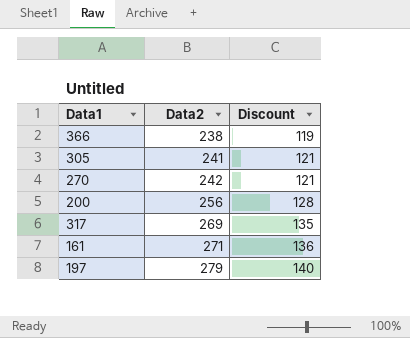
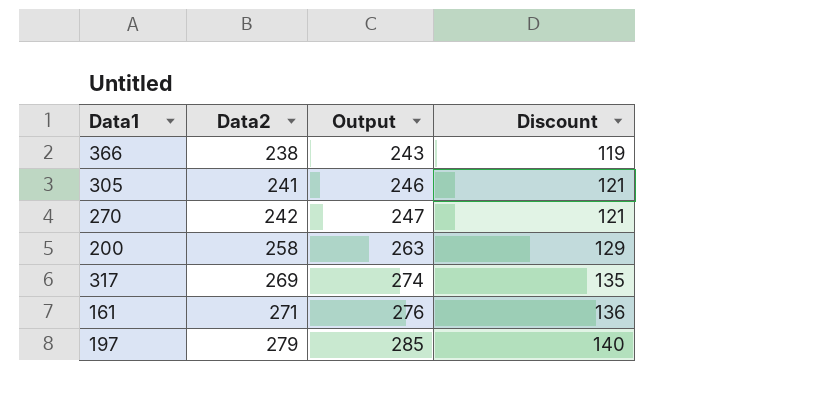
column Output | formula: none -> [Data2] * 1.02
200 | Data2: 256 -> 258
200 | Discount: 128 -> 129

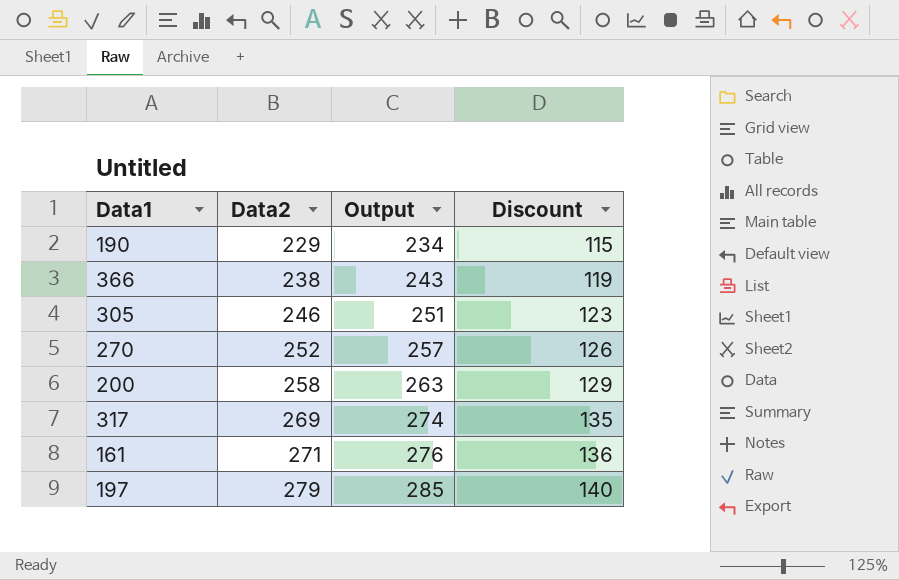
row 190: none -> 229 | 234 | 115
305 | Data2: 241 -> 246
305 | Output: 246 -> 251
305 | Discount: 121 -> 123
270 | Data2: 242 -> 252
270 | Output: 247 -> 257
270 | Discount: 121 -> 126

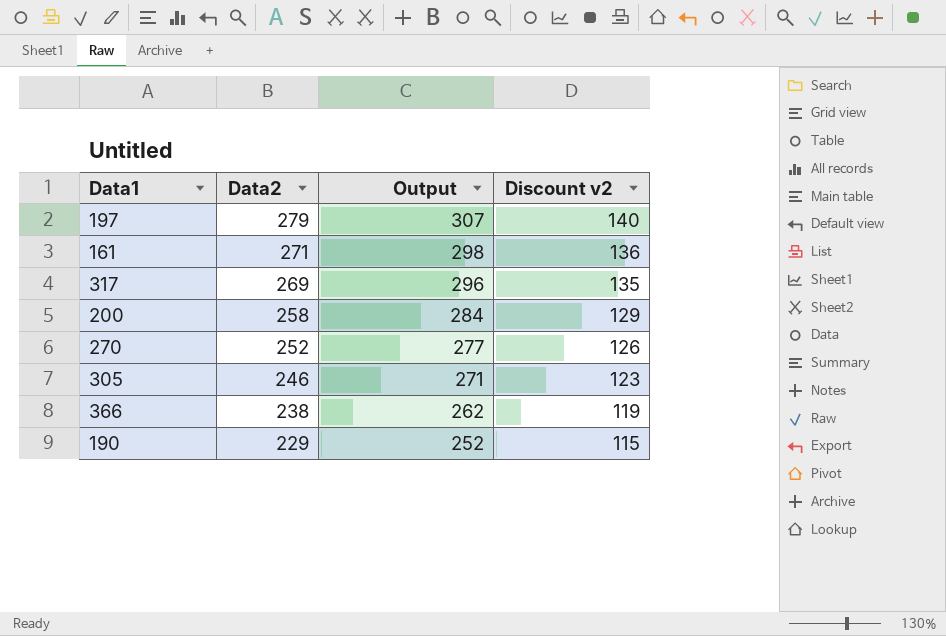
row order: Data2 ascending -> Data2 descending
column Output | formula: [Data2] * 1.02 -> [Data2] * 1.1
column name: Discount -> Discount v2

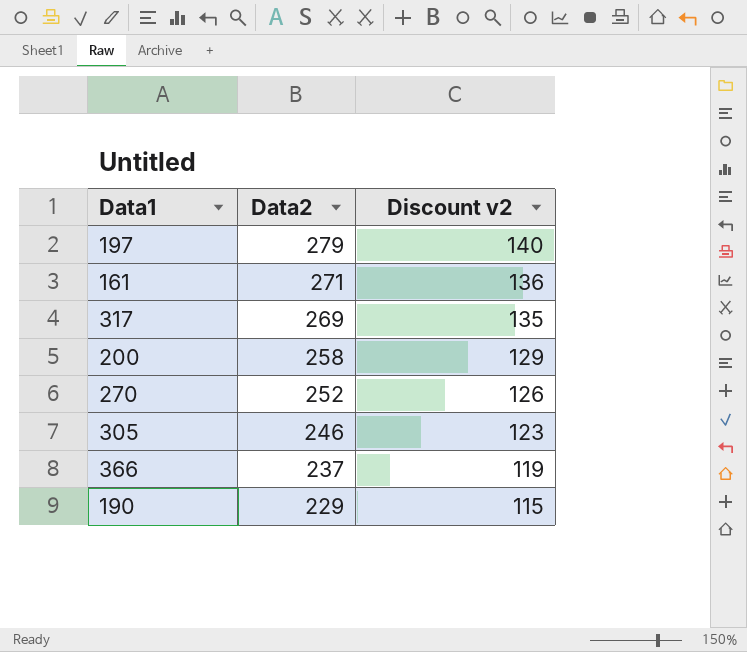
column Output | formula: [Data2] * 1.1 -> none
366 | Data2: 238 -> 237

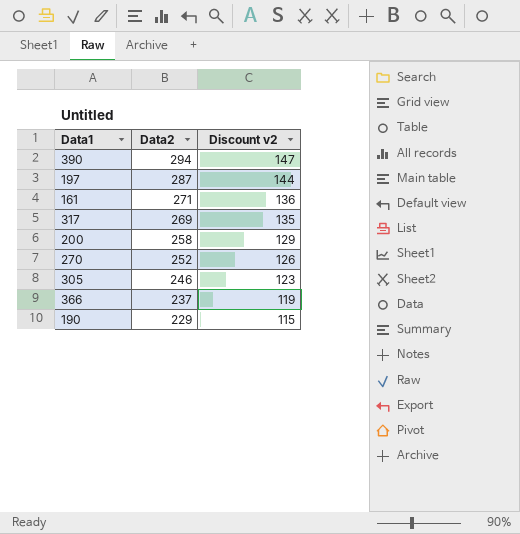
row 390: none -> 294 | 147
197 | Data2: 279 -> 287
197 | Discount v2: 140 -> 144

